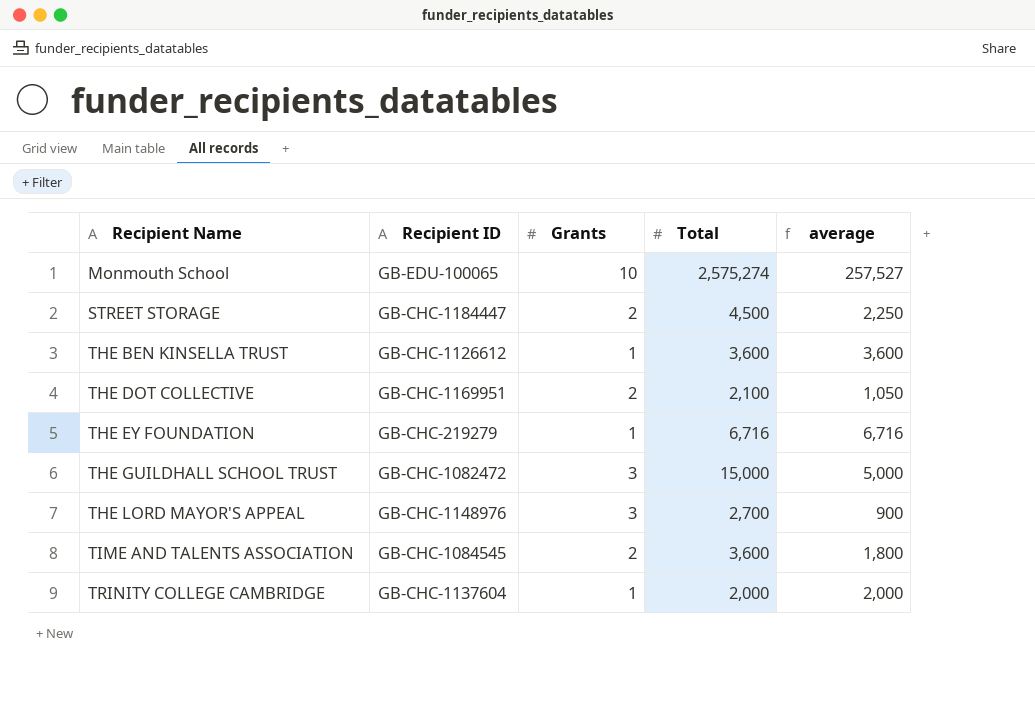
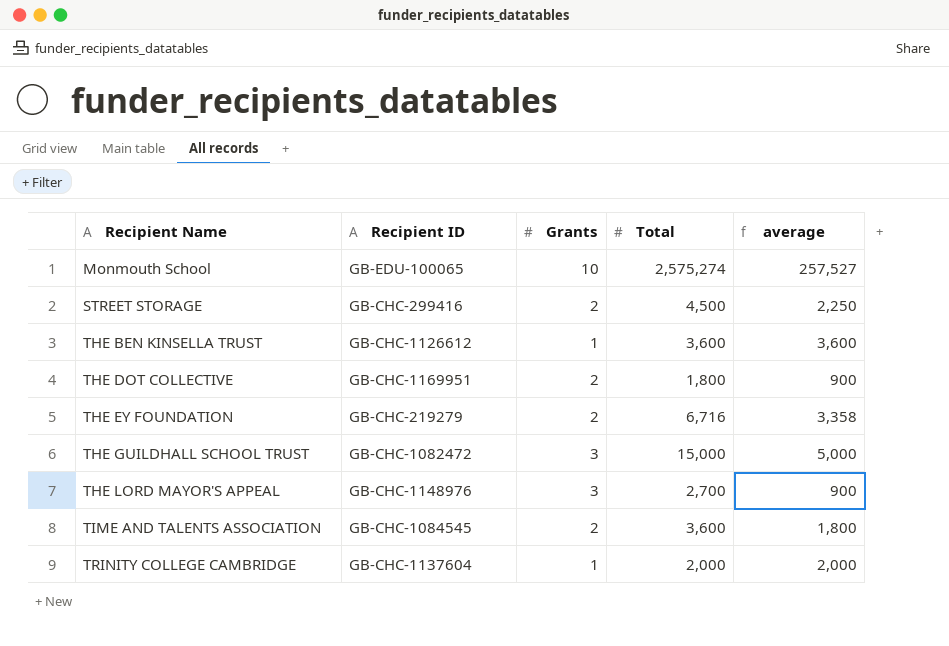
STREET STORAGE | Recipient ID: GB-CHC-1184447 -> GB-CHC-299416
THE DOT COLLECTIVE | Total: 2,100 -> 1,800
THE DOT COLLECTIVE | average: 1,050 -> 900
THE EY FOUNDATION | Grants: 1 -> 2
THE EY FOUNDATION | average: 6,716 -> 3,358

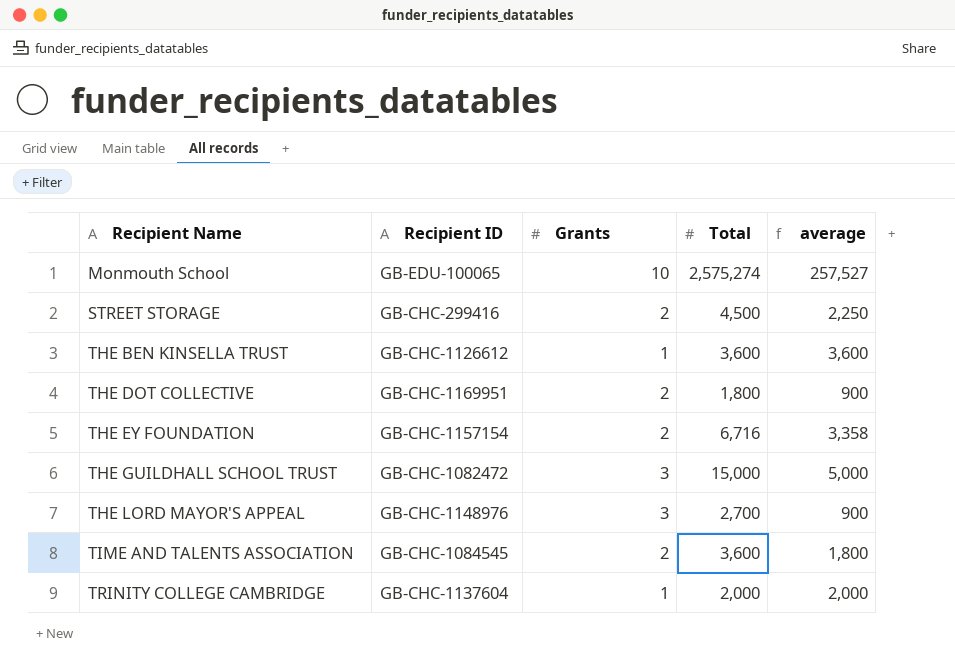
THE EY FOUNDATION | Recipient ID: GB-CHC-219279 -> GB-CHC-1157154

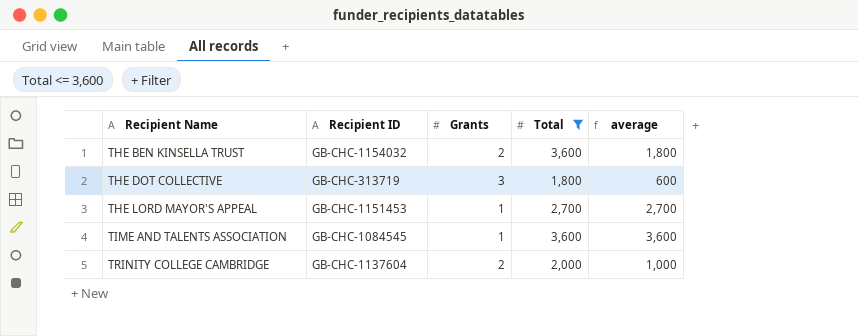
filter: none -> Total <= 3,600
THE BEN KINSELLA TRUST | Recipient ID: GB-CHC-1126612 -> GB-CHC-1154032
THE BEN KINSELLA TRUST | Grants: 1 -> 2
THE BEN KINSELLA TRUST | average: 3,600 -> 1,800
THE DOT COLLECTIVE | Recipient ID: GB-CHC-1169951 -> GB-CHC-313719
THE DOT COLLECTIVE | Grants: 2 -> 3
THE DOT COLLECTIVE | average: 900 -> 600
THE LORD MAYOR'S APPEAL | Recipient ID: GB-CHC-1148976 -> GB-CHC-1151453
THE LORD MAYOR'S APPEAL | Grants: 3 -> 1
THE LORD MAYOR'S APPEAL | average: 900 -> 2,700
TIME AND TALENTS ASSOCIATION | Grants: 2 -> 1
TIME AND TALENTS ASSOCIATION | average: 1,800 -> 3,600
TRINITY COLLEGE CAMBRIDGE | Grants: 1 -> 2
TRINITY COLLEGE CAMBRIDGE | average: 2,000 -> 1,000

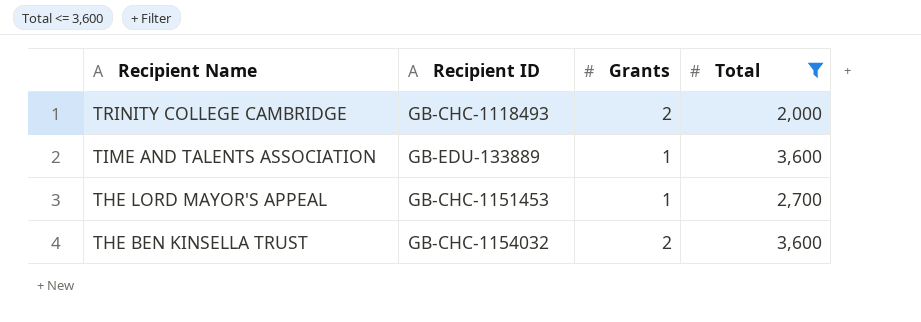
row order: Recipient Name ascending -> Recipient Name descending
column average | formula: [Total] / [Grants] -> none
row THE DOT COLLECTIVE: GB-CHC-313719 | 3 | 1,800 | 600 -> none
TRINITY COLLEGE CAMBRIDGE | Recipient ID: GB-CHC-1137604 -> GB-CHC-1118493
TIME AND TALENTS ASSOCIATION | Recipient ID: GB-CHC-1084545 -> GB-EDU-133889

